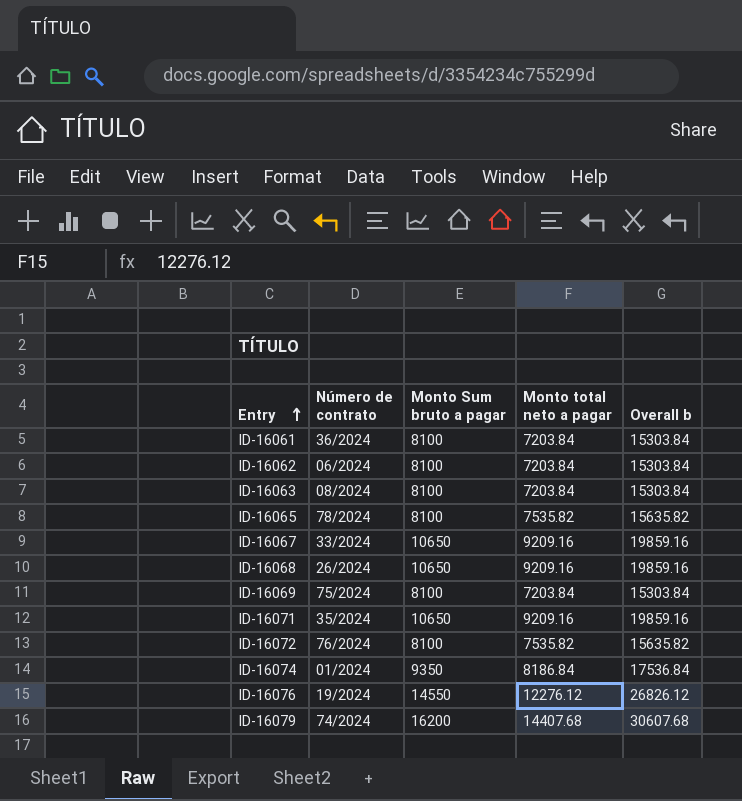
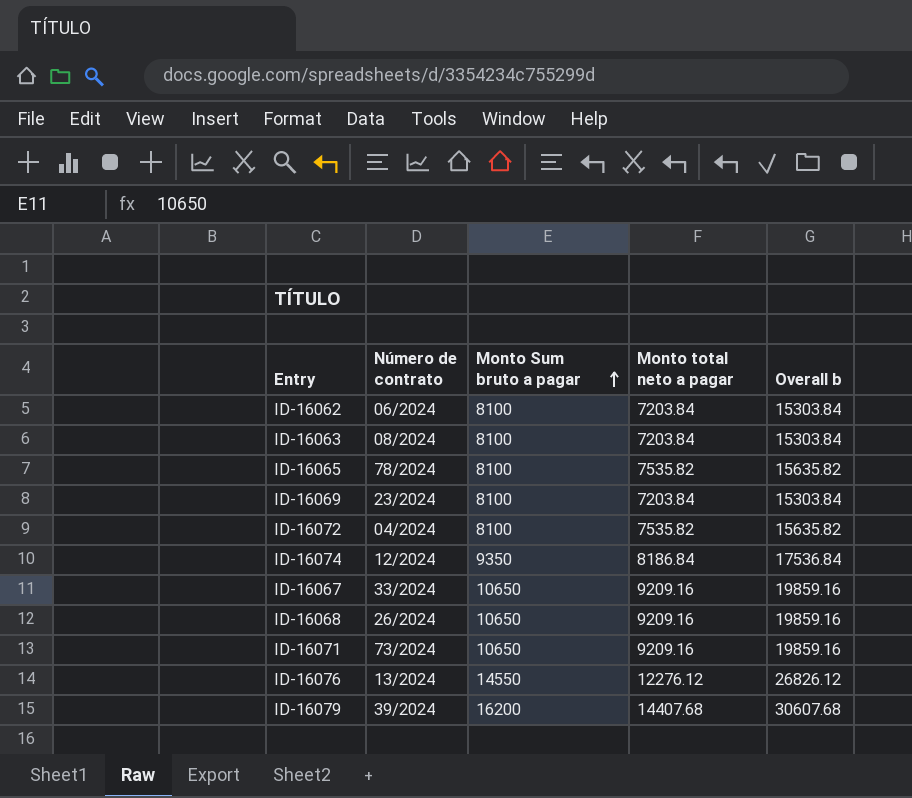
row order: Entry ascending -> Monto Sum bruto a pagar ascending
row ID-16061: 36/2024 | 8100 | 7203.84 | 15303.84 -> none
ID-16069 | Número de contrato: 75/2024 -> 23/2024
ID-16072 | Número de contrato: 76/2024 -> 04/2024
ID-16074 | Número de contrato: 01/2024 -> 12/2024
ID-16071 | Número de contrato: 35/2024 -> 73/2024
ID-16076 | Número de contrato: 19/2024 -> 13/2024
ID-16079 | Número de contrato: 74/2024 -> 39/2024

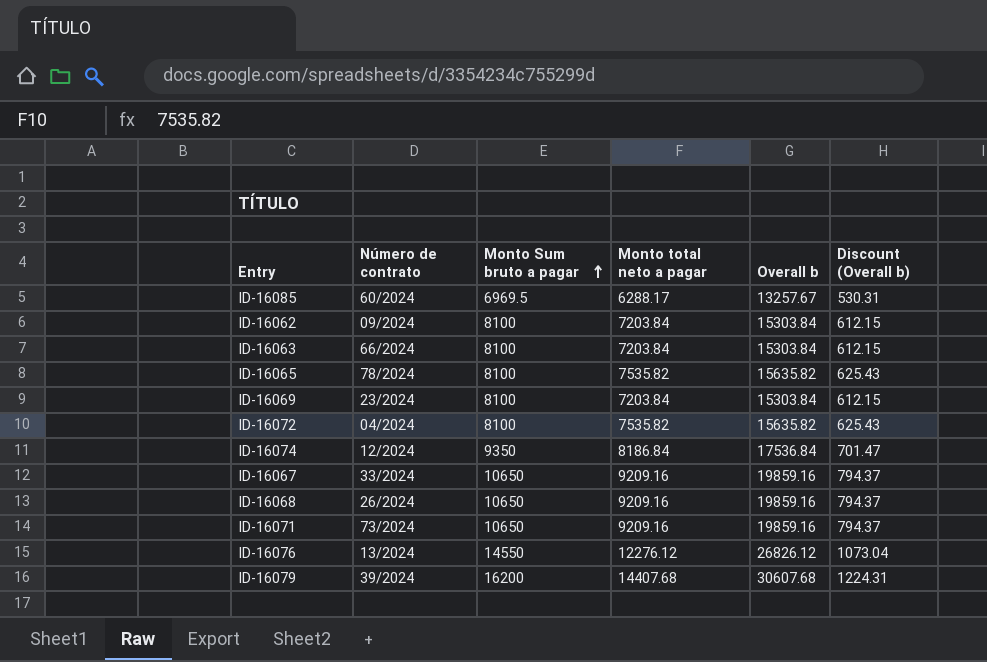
column Discount (Overall b) | formula: none -> [Overall b] * 0.04
row ID-16085: none -> 60/2024 | 6969.5 | 6288.17 | 13257.67 | 530.31
ID-16062 | Número de contrato: 06/2024 -> 09/2024
ID-16063 | Número de contrato: 08/2024 -> 66/2024

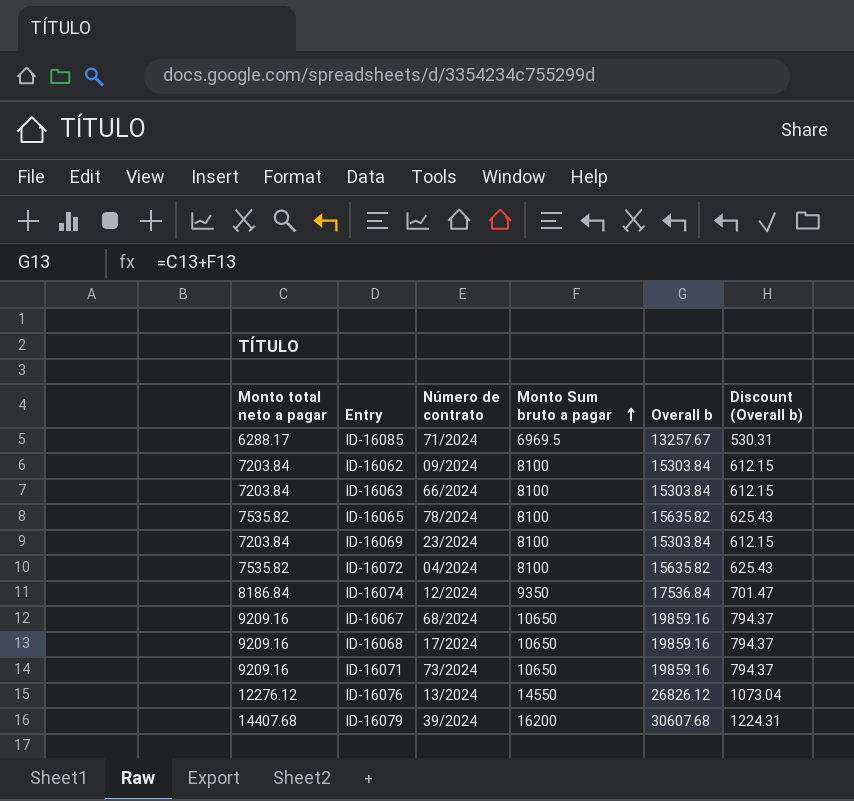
column Monto total neto a pagar | position: 4 -> 1
ID-16085 | Número de contrato: 60/2024 -> 71/2024
ID-16067 | Número de contrato: 33/2024 -> 68/2024
ID-16068 | Número de contrato: 26/2024 -> 17/2024

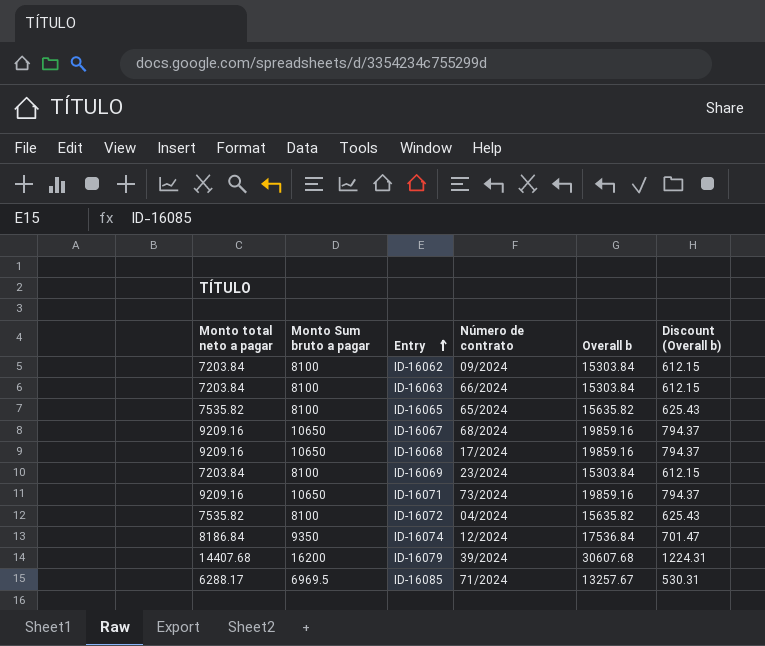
row order: Monto Sum bruto a pagar ascending -> Entry ascending
column Monto Sum bruto a pagar | position: 4 -> 2
row ID-16076: 12276.12 | 13/2024 | 14550 | 26826.12 | 1073.04 -> none
ID-16065 | Número de contrato: 78/2024 -> 65/2024

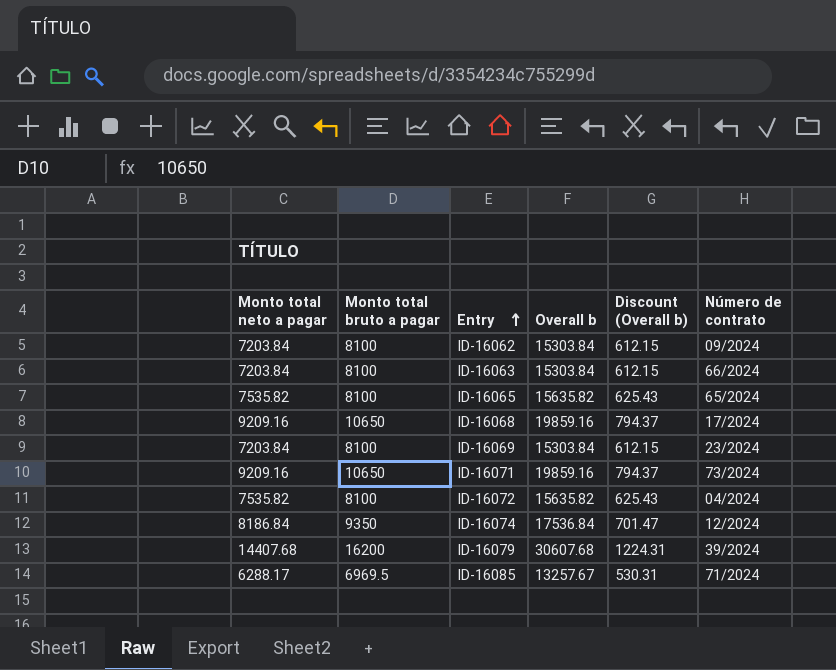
column name: Monto Sum bruto a pagar -> Monto total bruto a pagar
column Número de contrato | position: 4 -> 6
row ID-16067: 9209.16 | 10650 | 68/2024 | 19859.16 | 794.37 -> none

